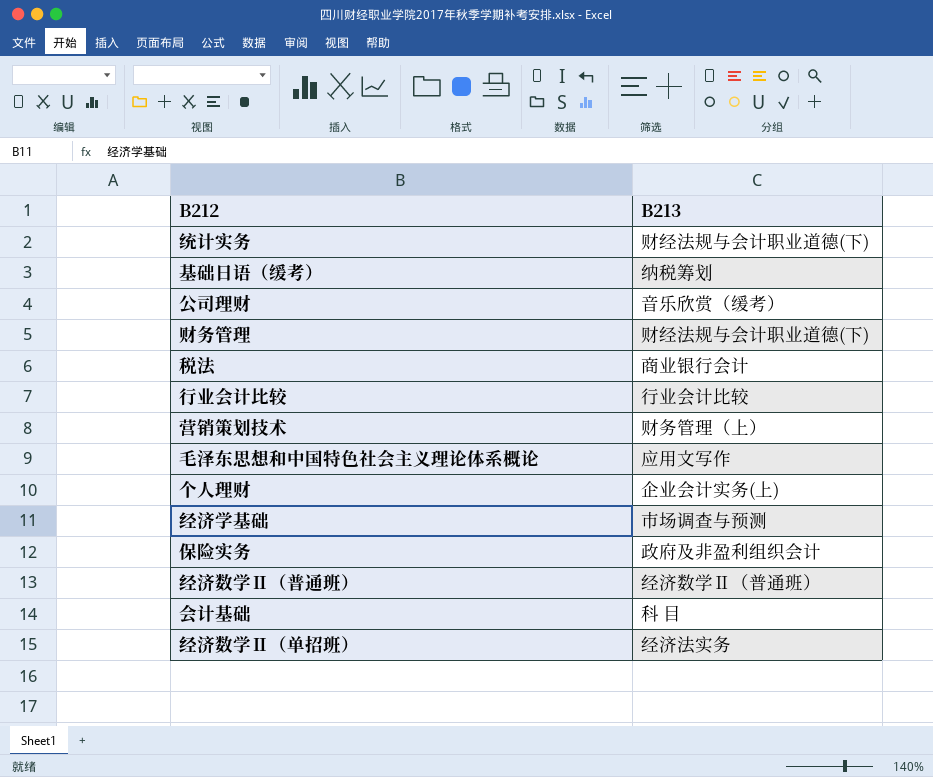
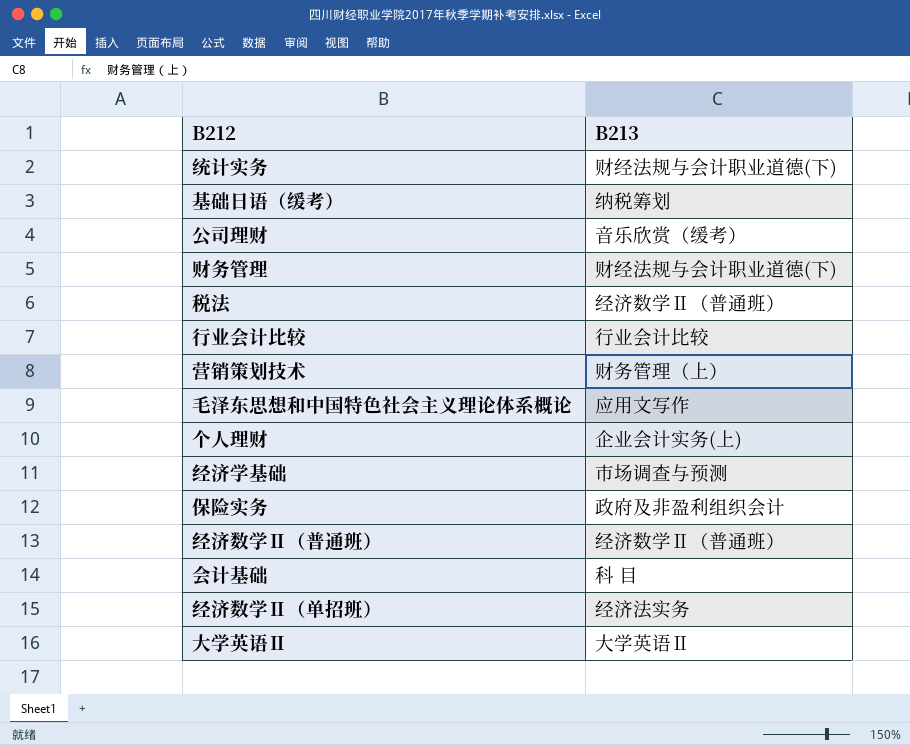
税法 | B213: 商业银行会计 -> 经济数学Ⅱ（普通班）
row 大学英语Ⅱ: none -> 大学英语Ⅱ

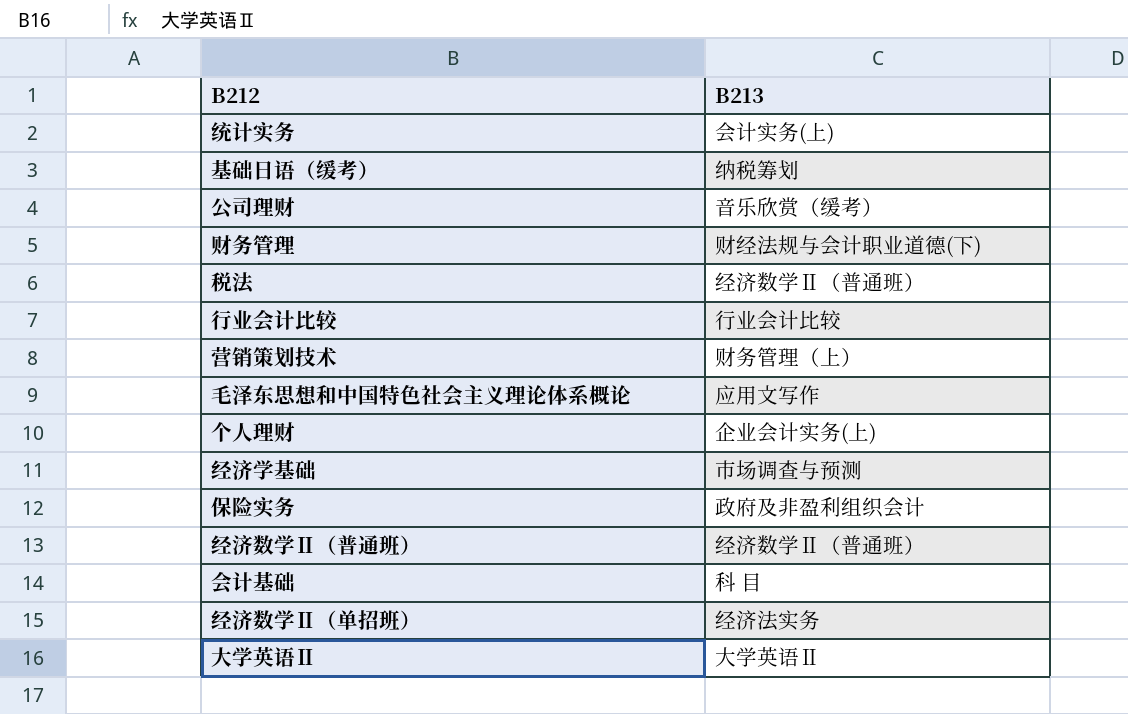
统计实务 | B213: 财经法规与会计职业道德(下) -> 会计实务(上)

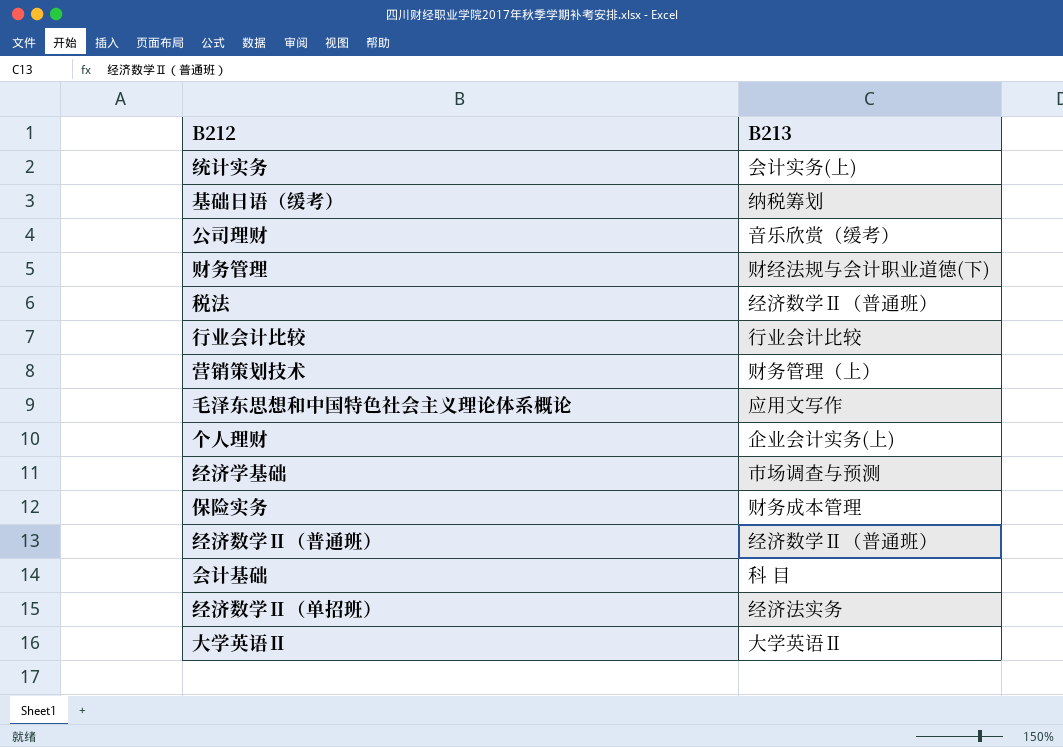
保险实务 | B213: 政府及非盈利组织会计 -> 财务成本管理

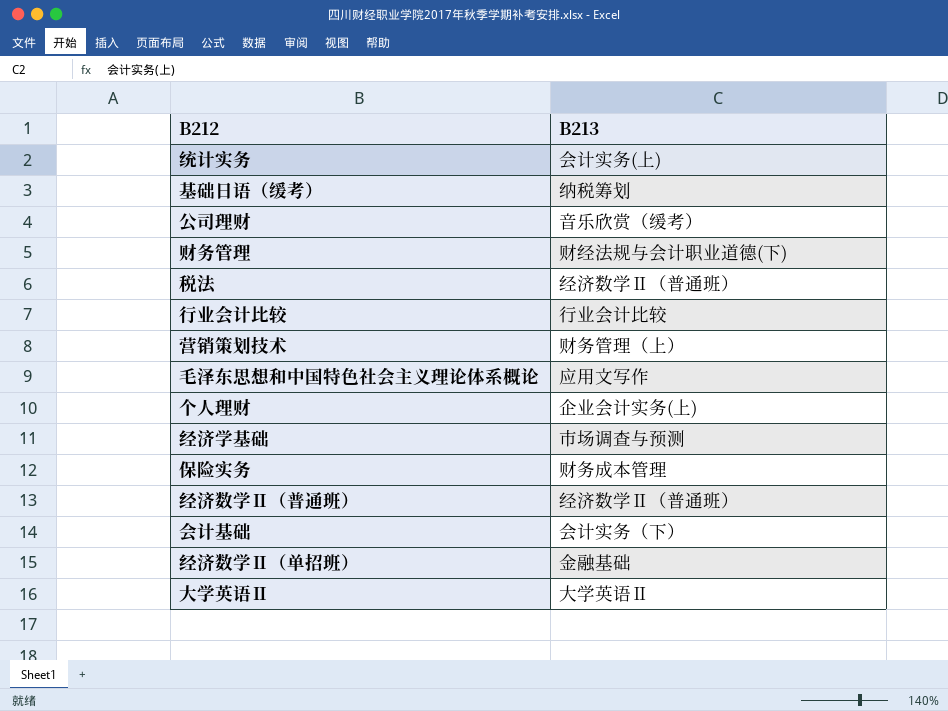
会计基础 | B213: 科 目 -> 会计实务（下）
经济数学Ⅱ（单招班） | B213: 经济法实务 -> 金融基础

